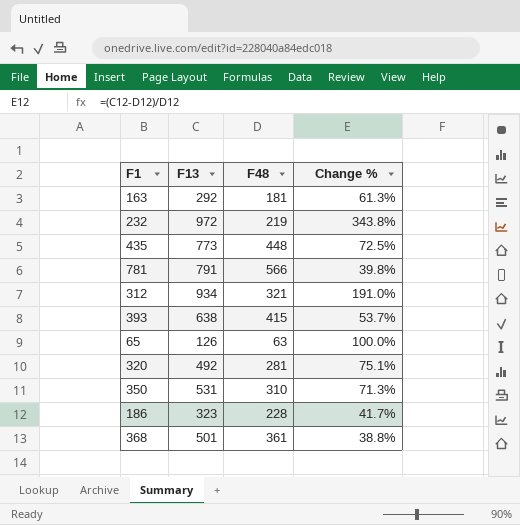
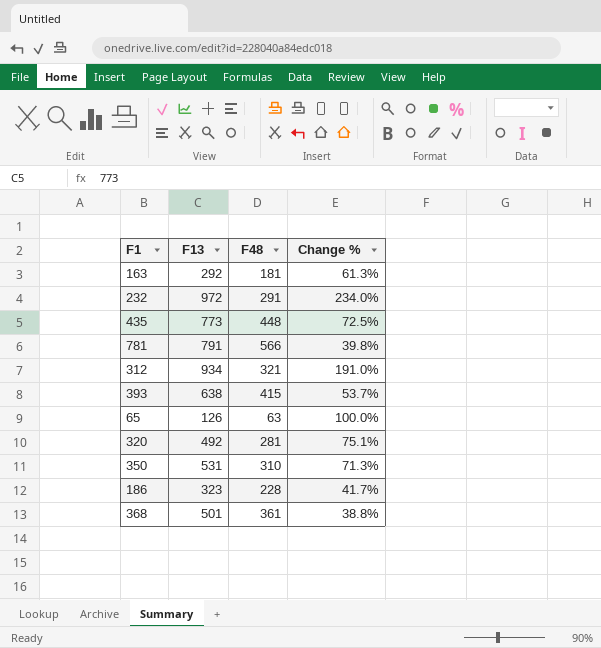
232 | F48: 219 -> 291
232 | Change %: 343.8% -> 234.0%

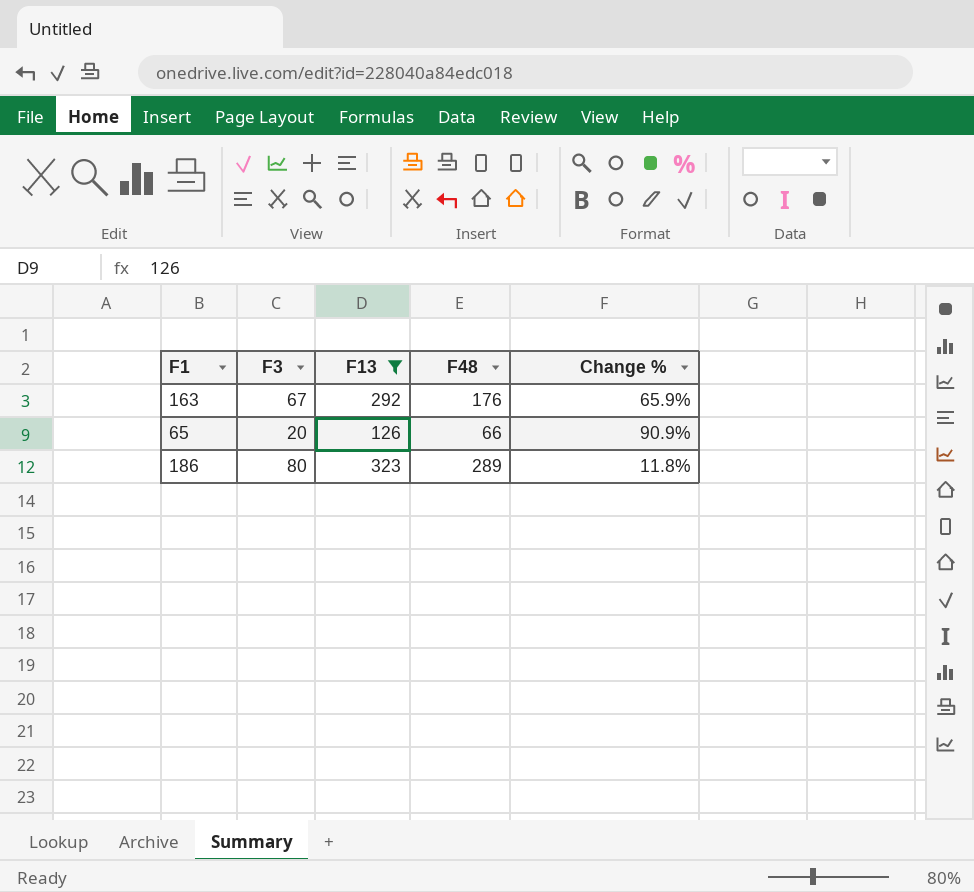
filter: none -> F13 <= 323
column F3 | position: none -> 2
163 | F48: 181 -> 176
163 | Change %: 61.3% -> 65.9%
65 | F48: 63 -> 66
65 | Change %: 100.0% -> 90.9%
186 | F48: 228 -> 289
186 | Change %: 41.7% -> 11.8%

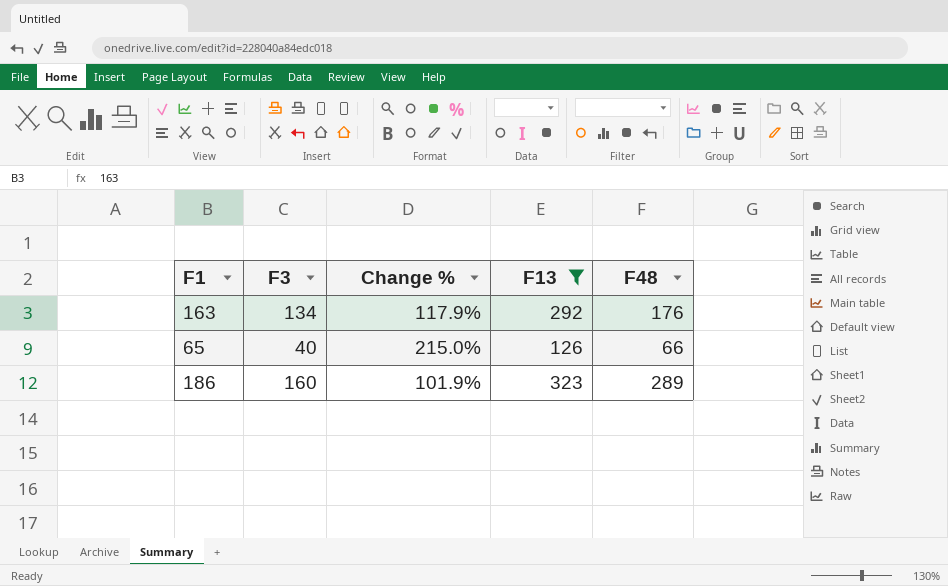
column Change % | formula: ([F13] - [F48]) / [F48] -> ([F13] - [F3]) / [F3]
column Change % | position: 5 -> 3
163 | F3: 67 -> 134
65 | F3: 20 -> 40
186 | F3: 80 -> 160

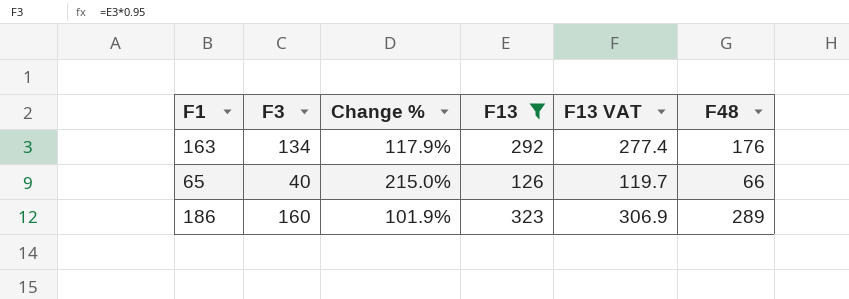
column F13 VAT | formula: none -> [F13] * 0.95

